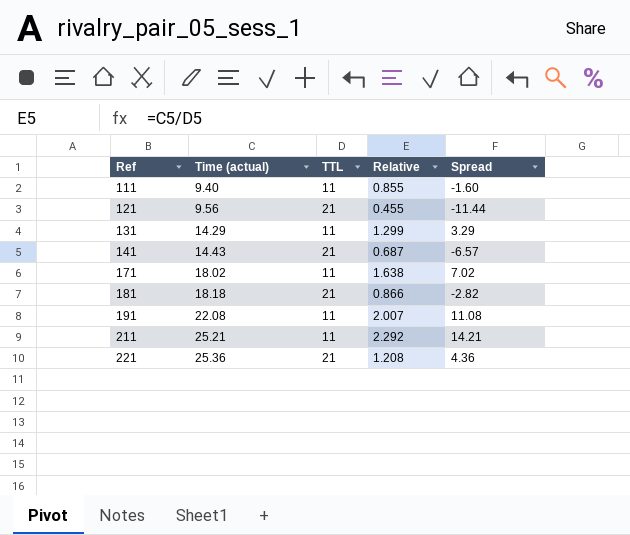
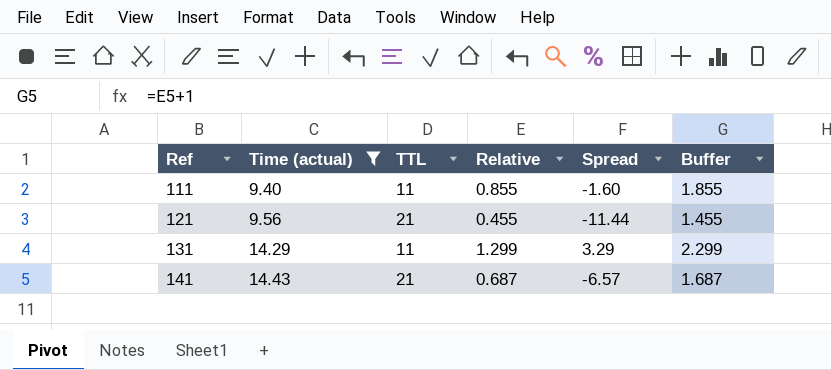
filter: none -> Time (actual) <= 14.43
column Buffer | formula: none -> [Relative] + 1

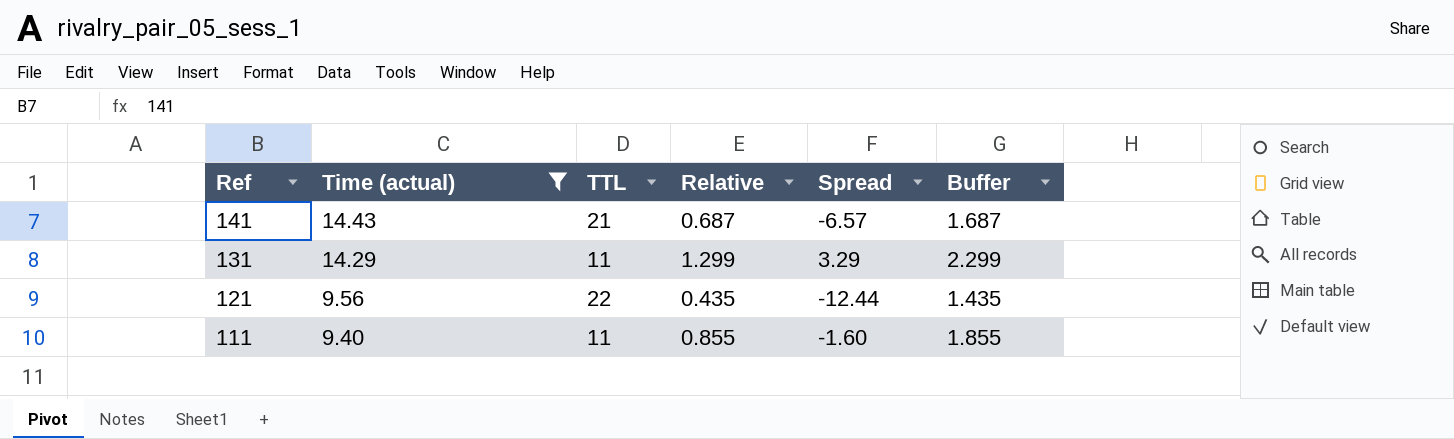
row order: Ref ascending -> Ref descending
121 | TTL: 21 -> 22
121 | Relative: 0.455 -> 0.435
121 | Spread: -11.44 -> -12.44
121 | Buffer: 1.455 -> 1.435

